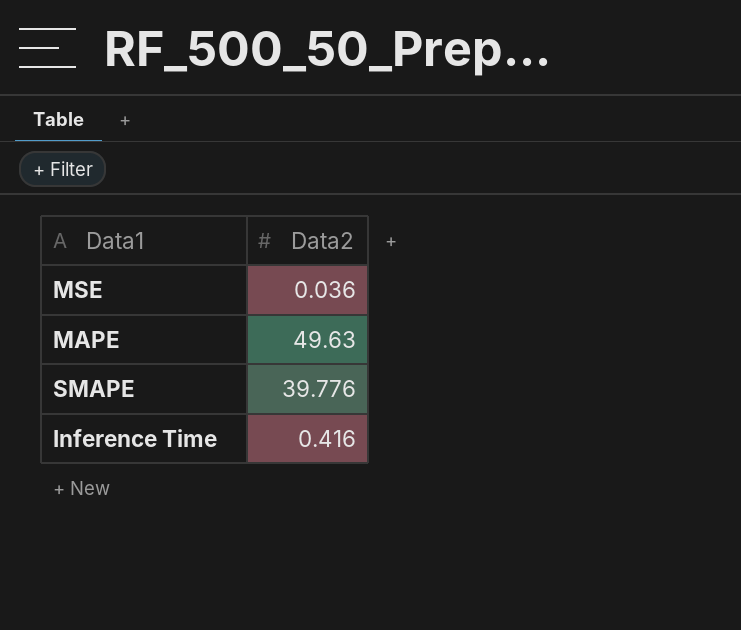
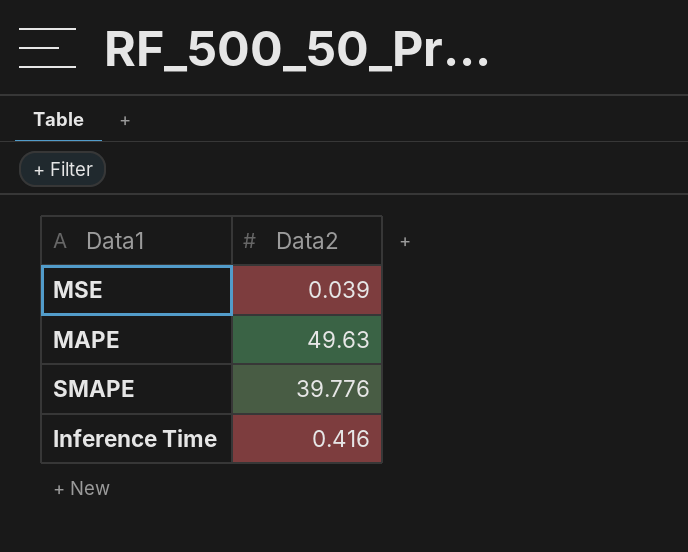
MSE | Data2: 0.036 -> 0.039

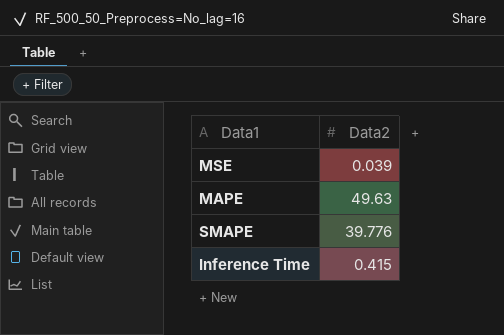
Inference Time | Data2: 0.416 -> 0.415

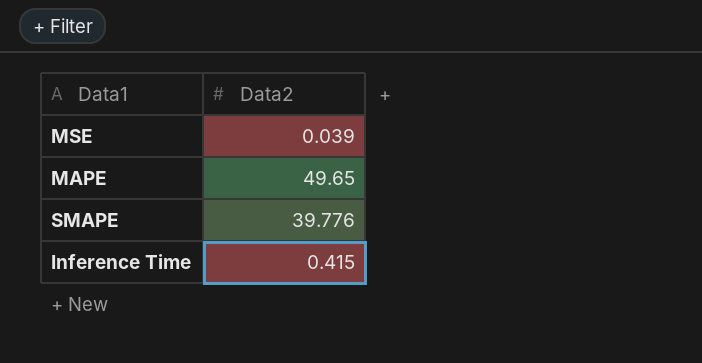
MAPE | Data2: 49.63 -> 49.65

